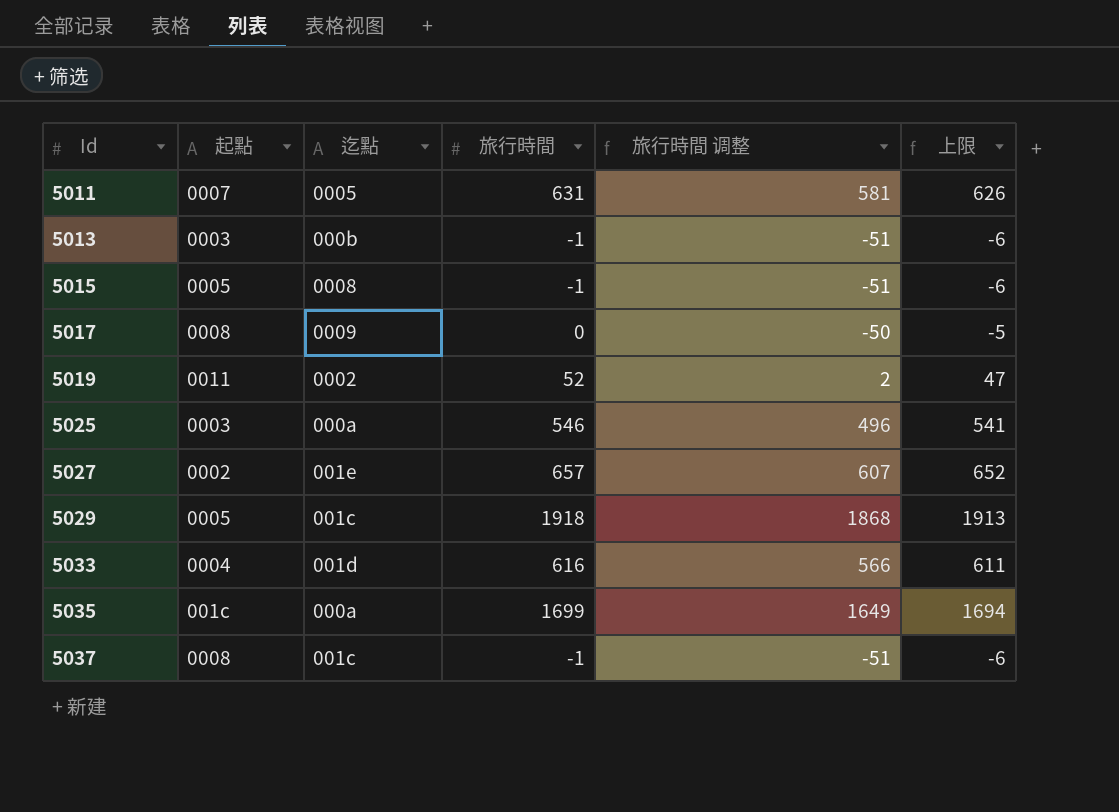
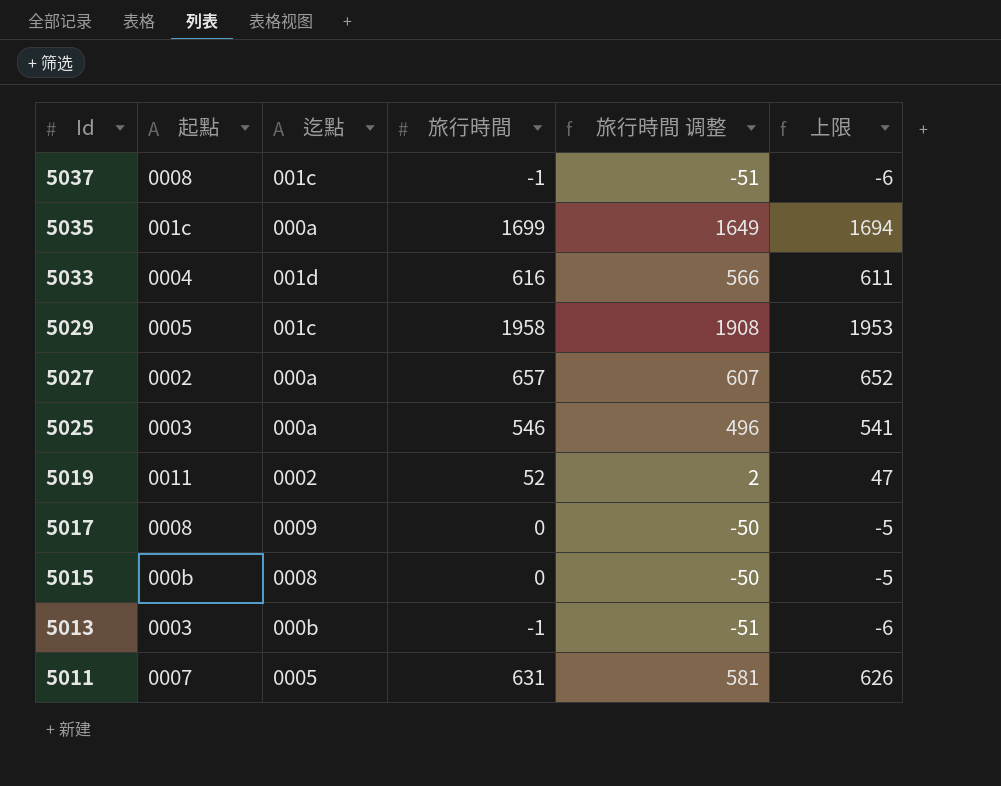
row order: Id ascending -> Id descending
5029 | 旅行時間: 1918 -> 1958
5029 | 旅行時間 调整: 1868 -> 1908
5029 | 上限: 1913 -> 1953
5027 | 迄點: 001e -> 000a
5015 | 起點: 0005 -> 000b
5015 | 旅行時間: -1 -> 0
5015 | 旅行時間 调整: -51 -> -50
5015 | 上限: -6 -> -5

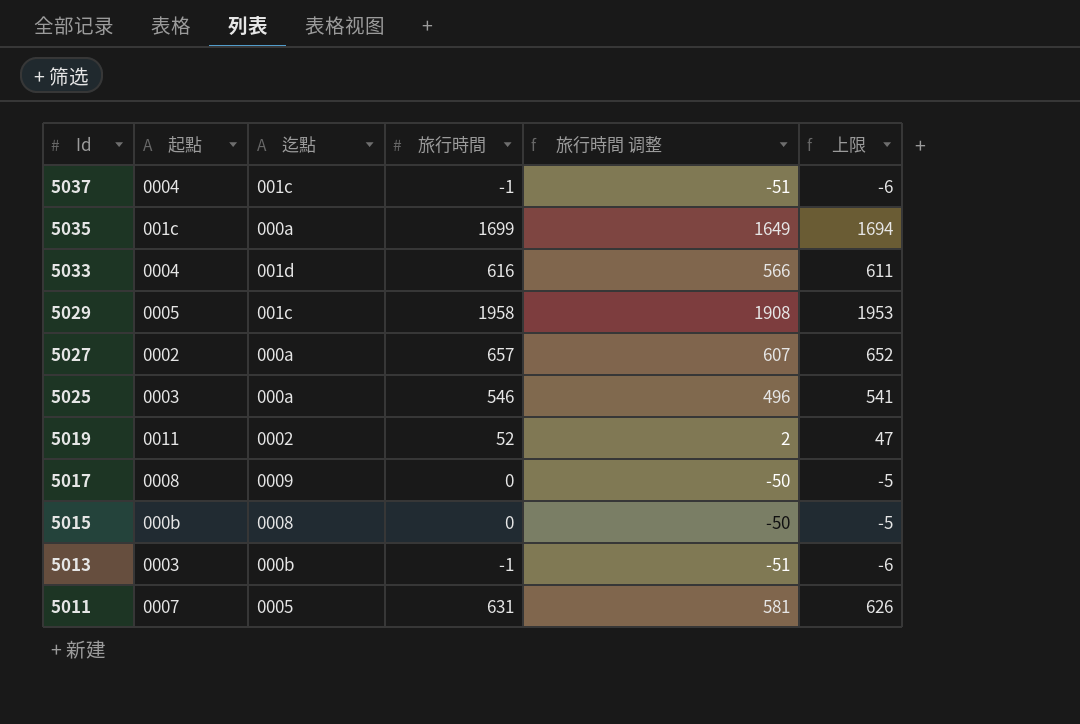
5037 | 起點: 0008 -> 0004

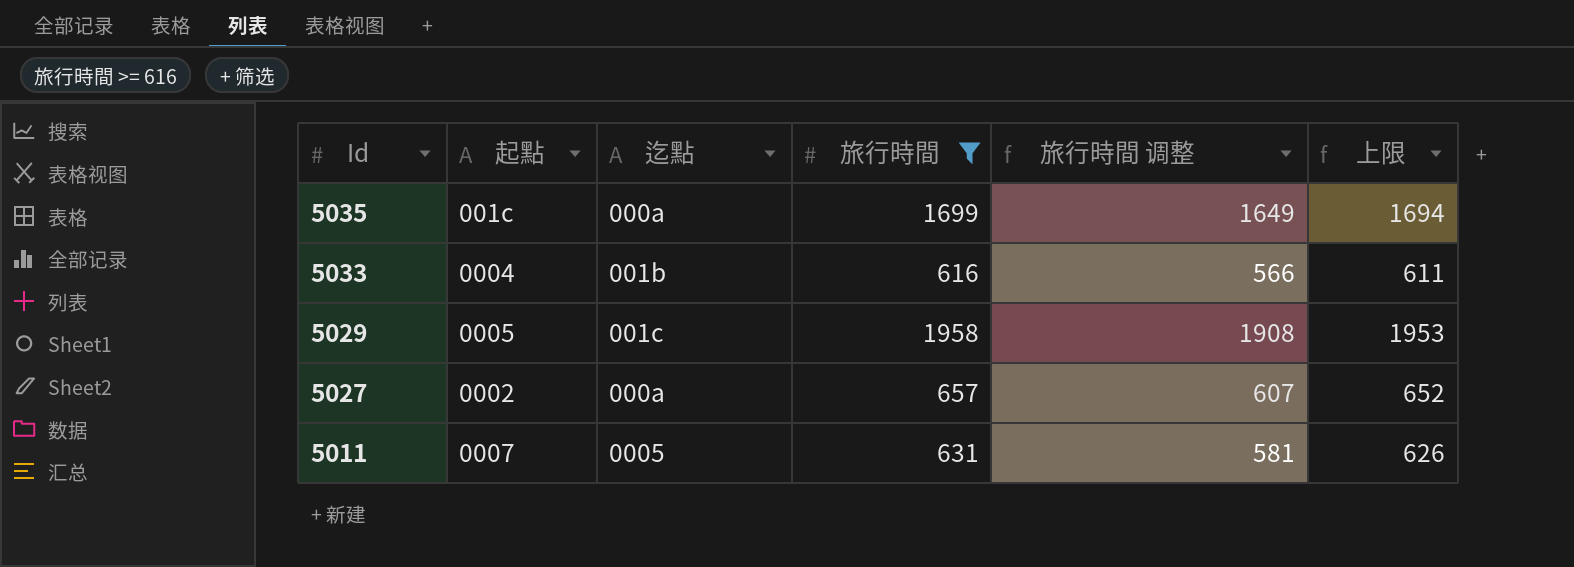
filter: none -> 旅行時間 >= 616
5033 | 迄點: 001d -> 001b

